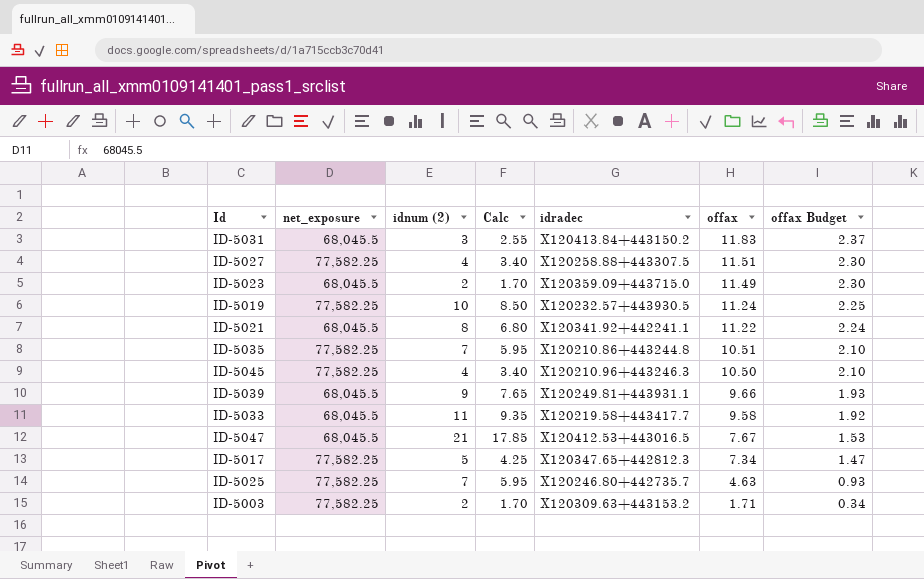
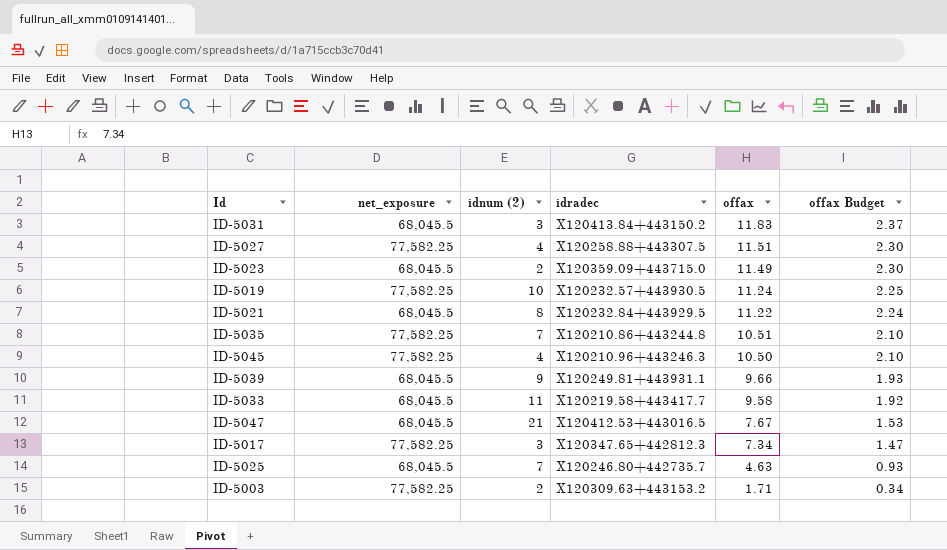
column Calc | formula: [idnum (2)] * 0.85 -> none
ID-5021 | idradec: X120341.92+442241.1 -> X120232.84+443929.5
ID-5017 | idnum (2): 5 -> 3
ID-5025 | net_exposure: 77,582.25 -> 68,045.5

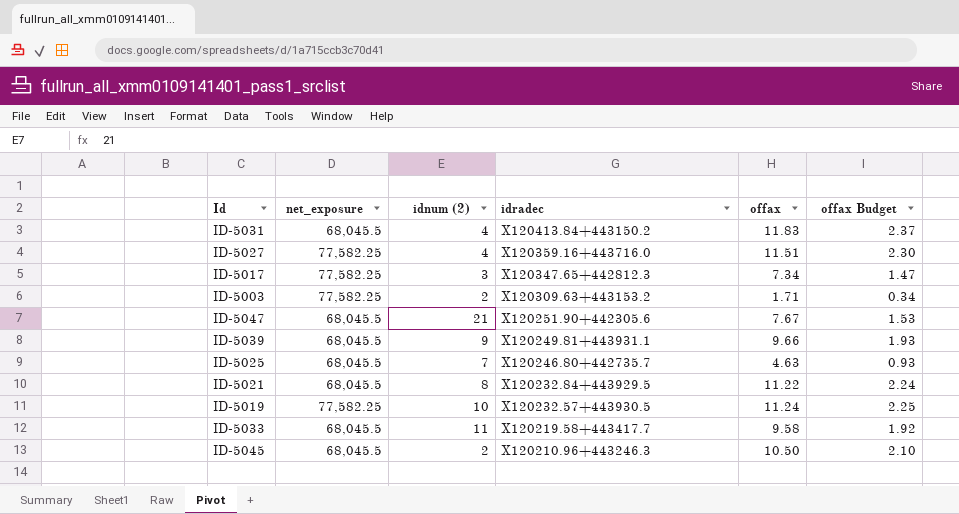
row order: offax descending -> idradec descending
row ID-5023: 68,045.5 | 2 | X120359.09+443715.0 | 11.49 | 2.30 -> none
row ID-5035: 77,582.25 | 7 | X120210.86+443244.8 | 10.51 | 2.10 -> none
ID-5031 | idnum (2): 3 -> 4
ID-5027 | idradec: X120258.88+443307.5 -> X120359.16+443716.0
ID-5047 | idradec: X120412.53+443016.5 -> X120251.90+442305.6
ID-5045 | net_exposure: 77,582.25 -> 68,045.5
ID-5045 | idnum (2): 4 -> 2

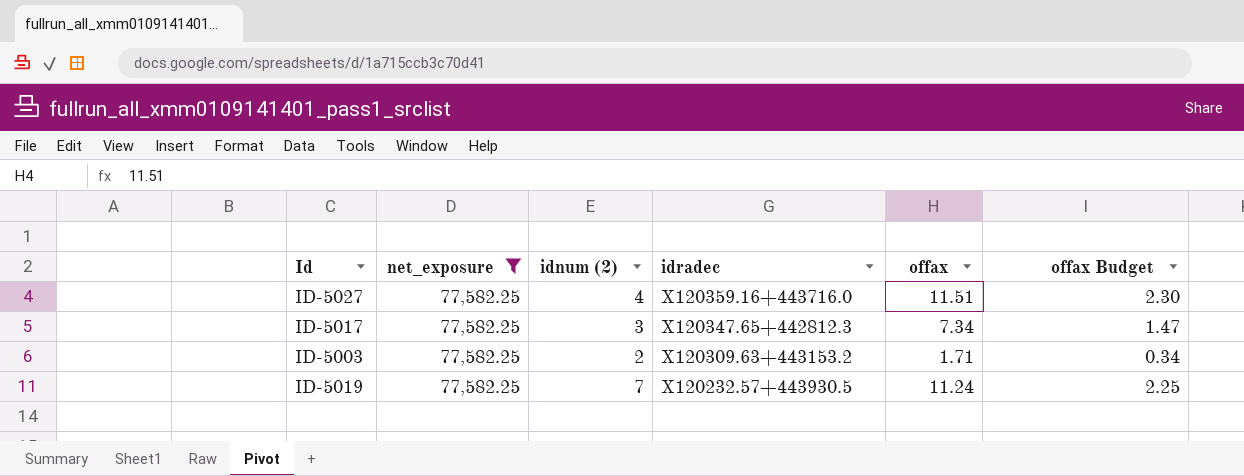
filter: none -> net_exposure = 77,582.25
ID-5019 | idnum (2): 10 -> 7

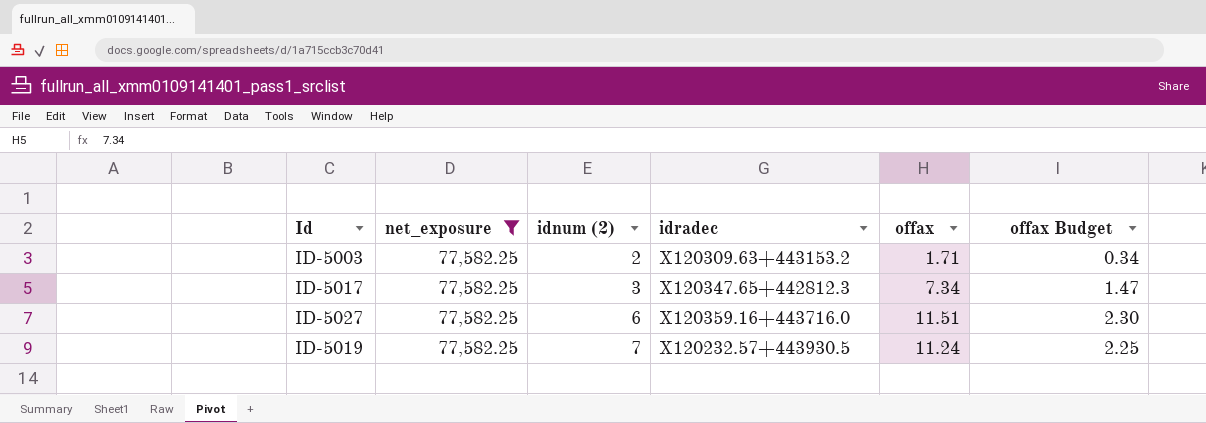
row order: idradec descending -> idnum (2) ascending
ID-5027 | idnum (2): 4 -> 6

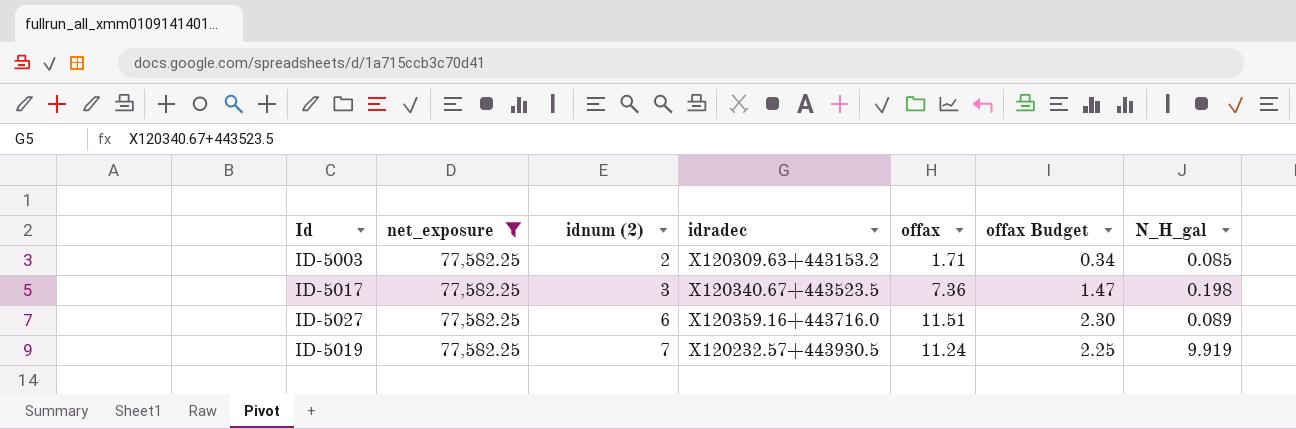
column N_H_gal | position: none -> 7
ID-5017 | idradec: X120347.65+442812.3 -> X120340.67+443523.5
ID-5017 | offax: 7.34 -> 7.36

